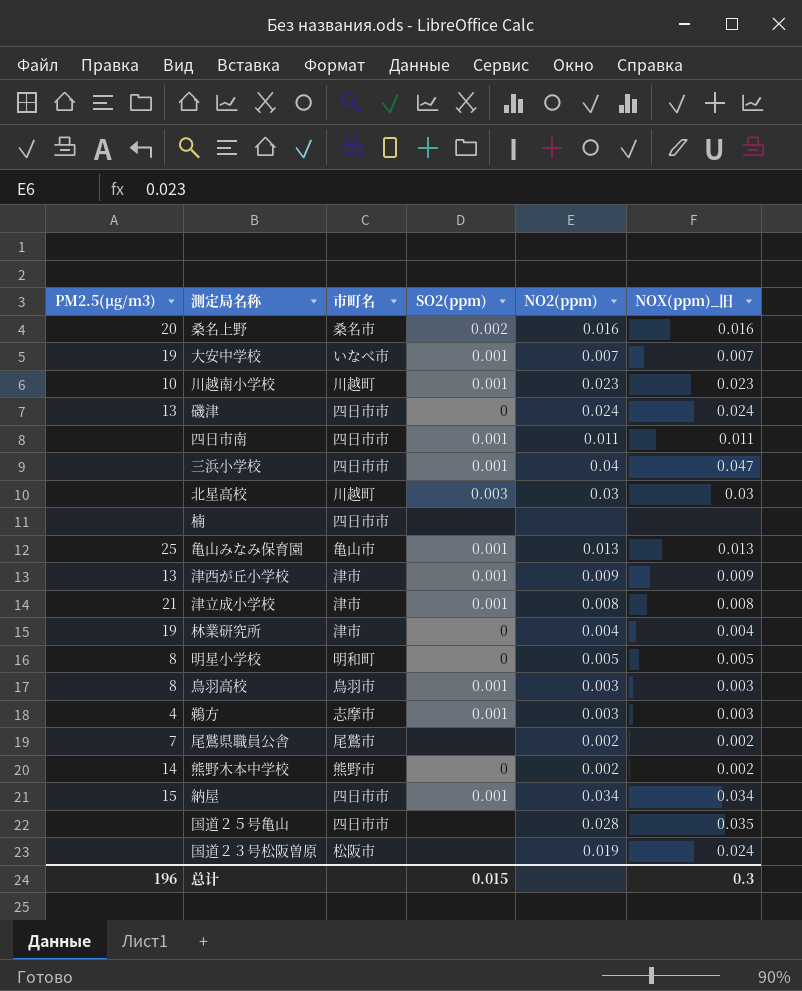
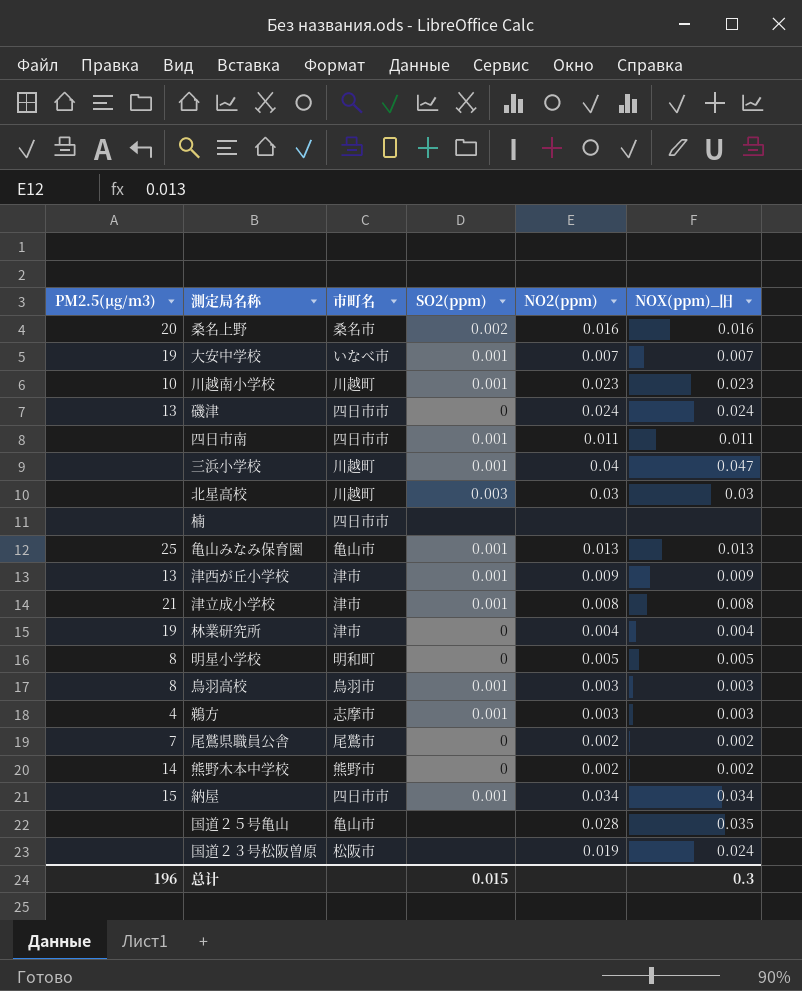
三浜小学校 | 市町名: 四日市市 -> 川越町
尾鷲県職員公舎 | SO2(ppm): none -> 0
国道２５号亀山 | 市町名: 四日市市 -> 亀山市

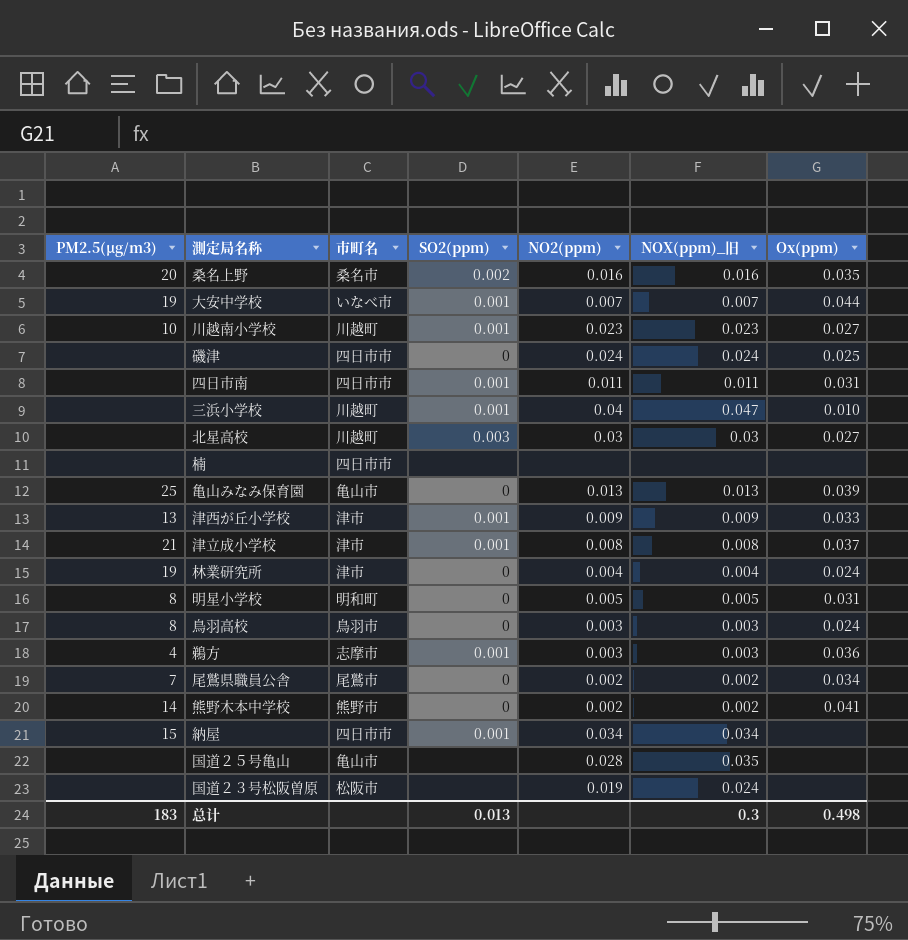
column Ox(ppm) | position: none -> 7
磯津 | PM2.5(μg/m3): 13 -> none
亀山みなみ保育園 | SO2(ppm): 0.001 -> 0
鳥羽高校 | SO2(ppm): 0.001 -> 0
总计 | PM2.5(μg/m3): 196 -> 183
总计 | SO2(ppm): 0.015 -> 0.013

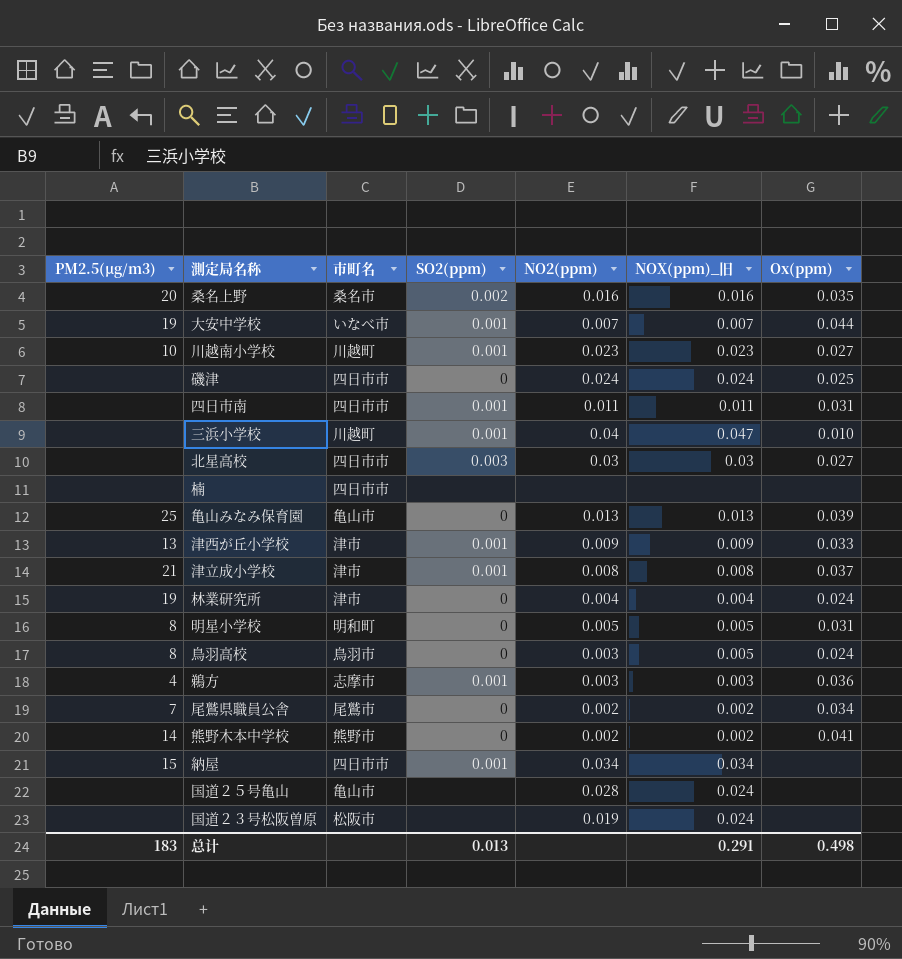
北星高校 | 市町名: 川越町 -> 四日市市
鳥羽高校 | NOX(ppm)_旧: 0.003 -> 0.005
国道２５号亀山 | NOX(ppm)_旧: 0.035 -> 0.024
总计 | NOX(ppm)_旧: 0.3 -> 0.291

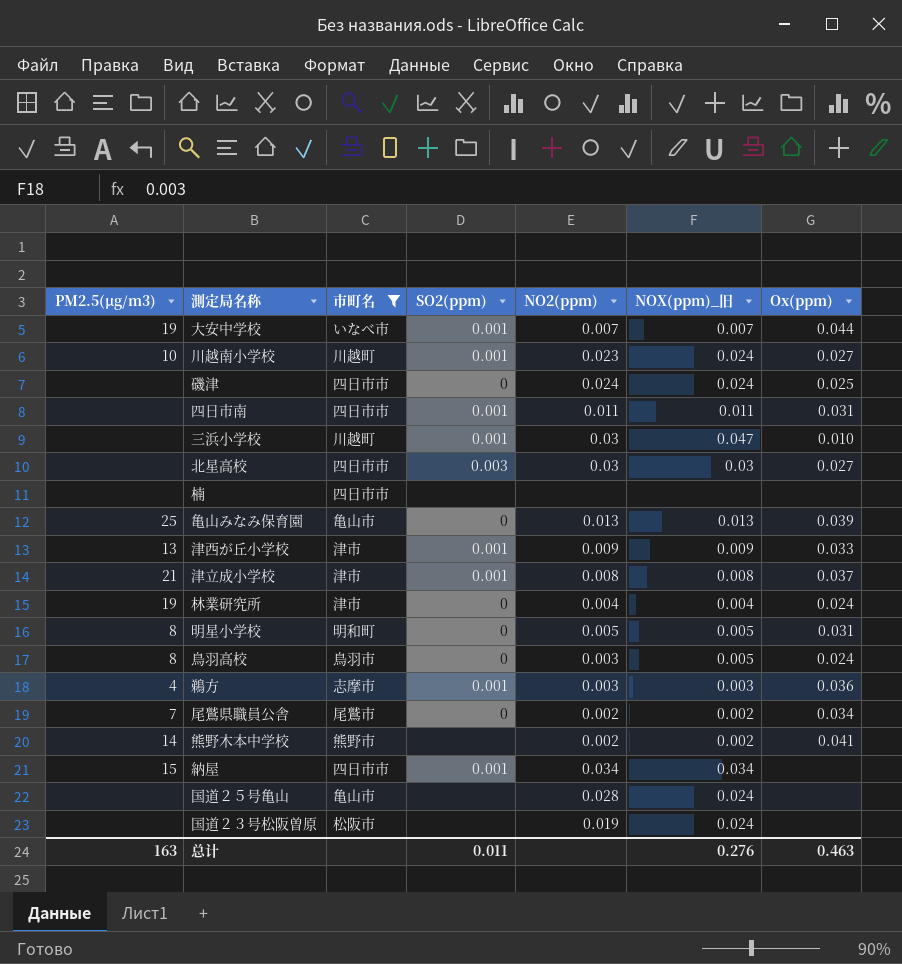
filter: none -> 市町名 != 桑名市
川越南小学校 | NOX(ppm)_旧: 0.023 -> 0.024
三浜小学校 | NO2(ppm): 0.04 -> 0.03
熊野木本中学校 | SO2(ppm): 0 -> none
总计 | PM2.5(μg/m3): 183 -> 163
总计 | SO2(ppm): 0.013 -> 0.011
总计 | NOX(ppm)_旧: 0.291 -> 0.276
总计 | Ox(ppm): 0.498 -> 0.463

